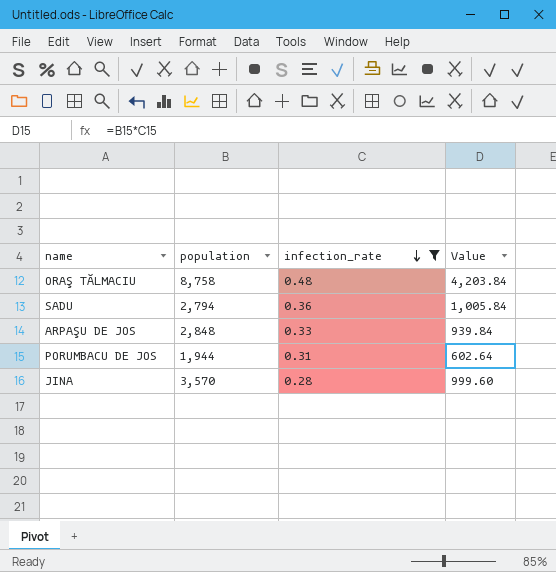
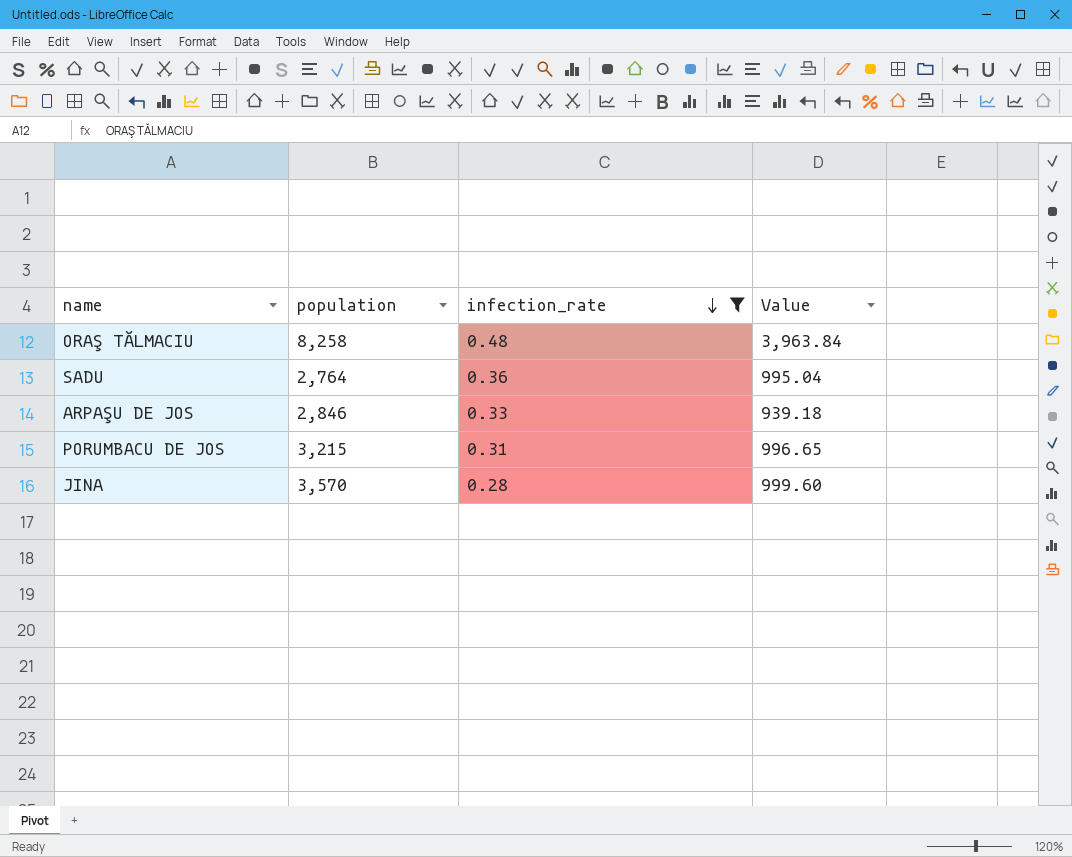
ORAŞ TĂLMACIU | population: 8,758 -> 8,258
ORAŞ TĂLMACIU | Value: 4,203.84 -> 3,963.84
SADU | population: 2,794 -> 2,764
SADU | Value: 1,005.84 -> 995.04
ARPAŞU DE JOS | population: 2,848 -> 2,846
ARPAŞU DE JOS | Value: 939.84 -> 939.18
PORUMBACU DE JOS | population: 1,944 -> 3,215
PORUMBACU DE JOS | Value: 602.64 -> 996.65

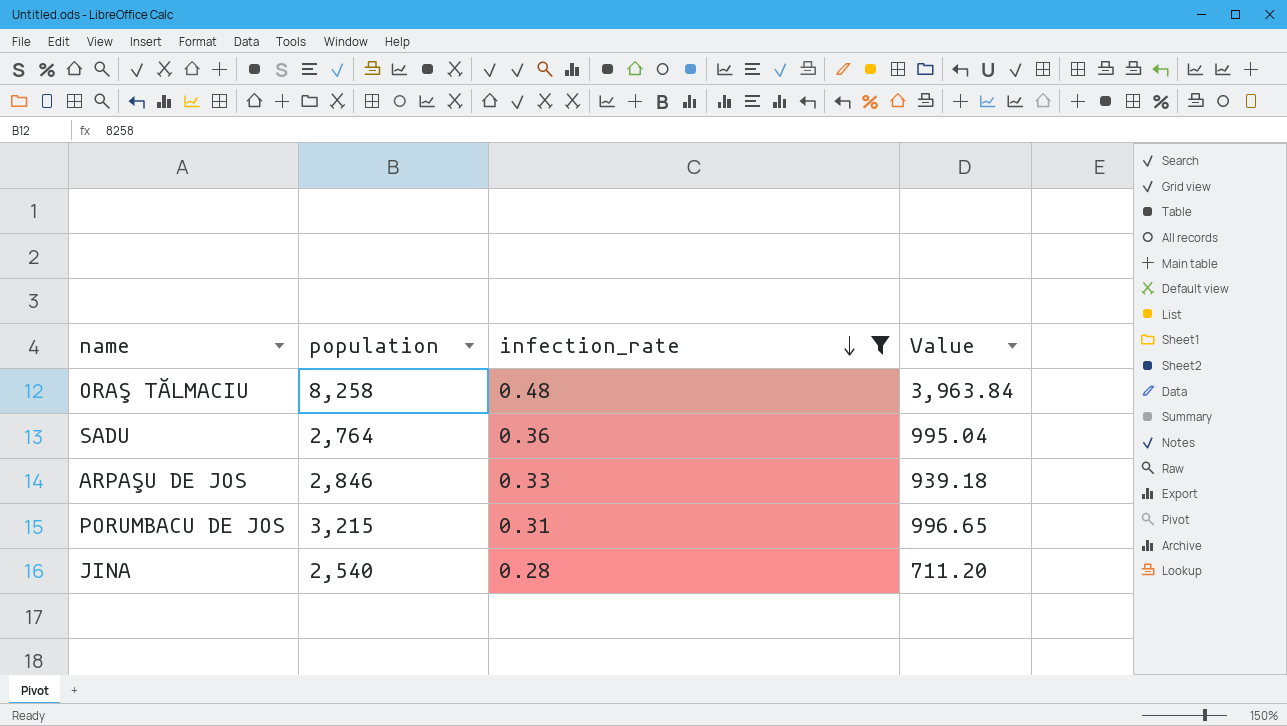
JINA | population: 3,570 -> 2,540
JINA | Value: 999.60 -> 711.20

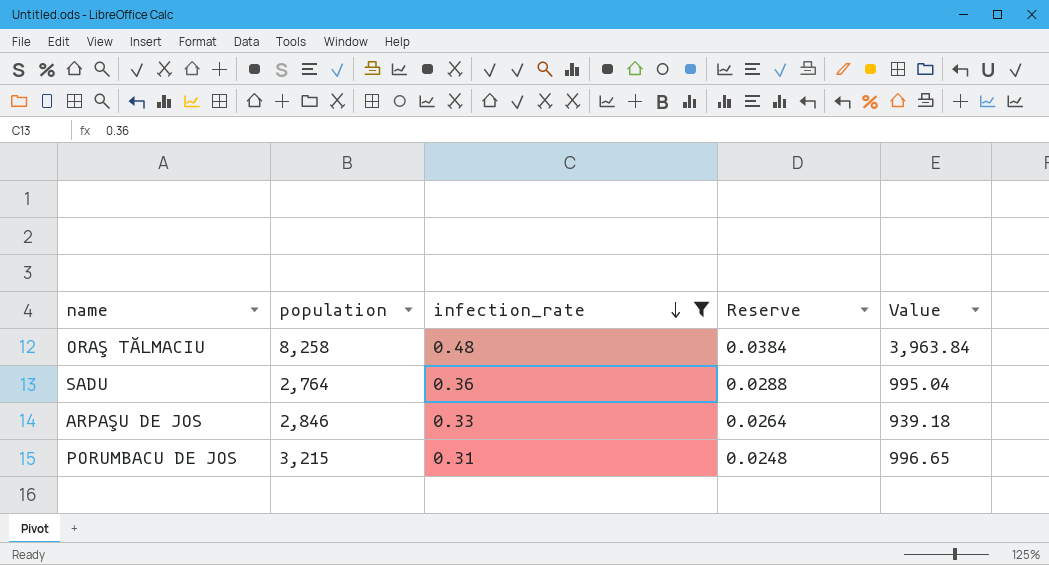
column Reserve | formula: none -> [infection_rate] * 0.08
row JINA: 2,540 | 0.28 | 711.20 -> none

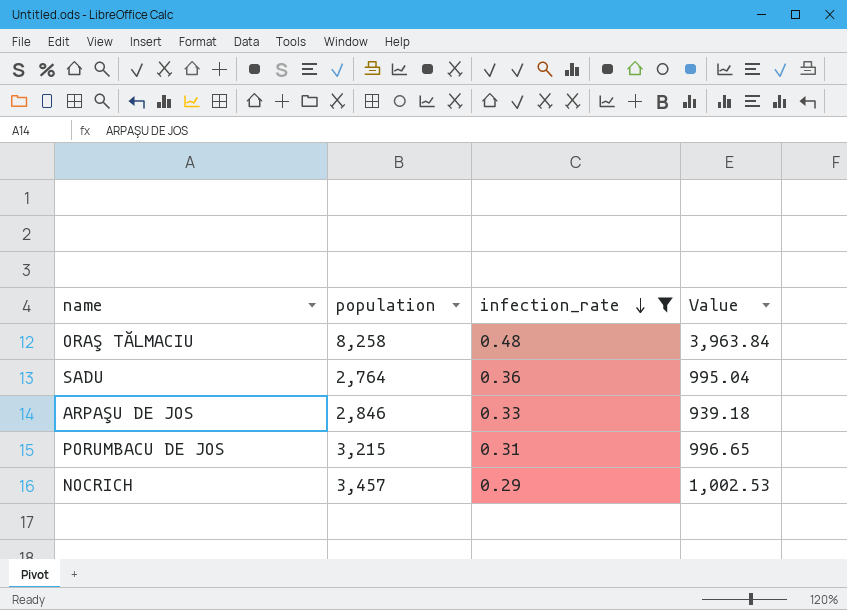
column Reserve | formula: [infection_rate] * 0.08 -> none
row NOCRICH: none -> 3,457 | 0.29 | 1,002.53

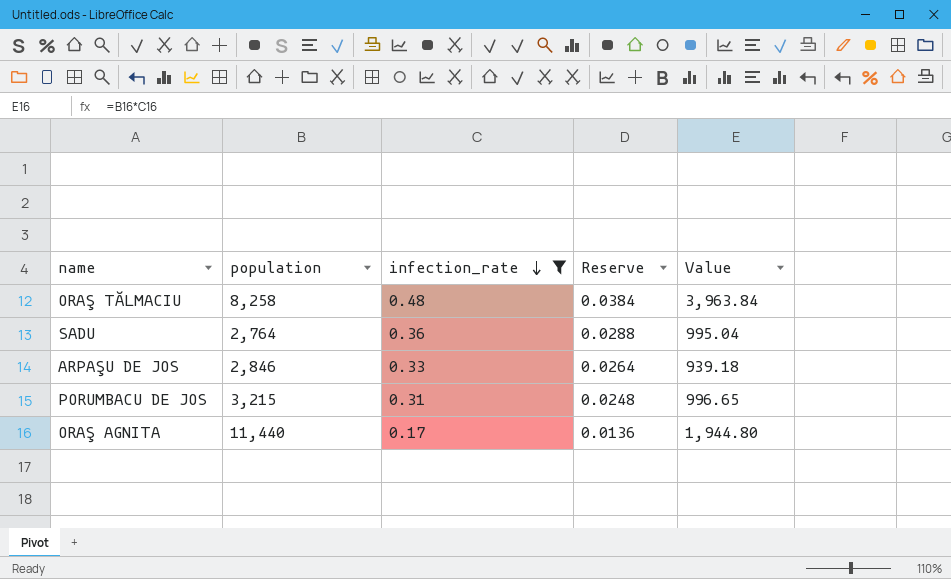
column Reserve | formula: none -> [infection_rate] * 0.08
row NOCRICH: 3,457 | 0.29 | 1,002.53 -> none
row ORAŞ AGNITA: none -> 11,440 | 0.17 | 0.0136 | 1,944.80

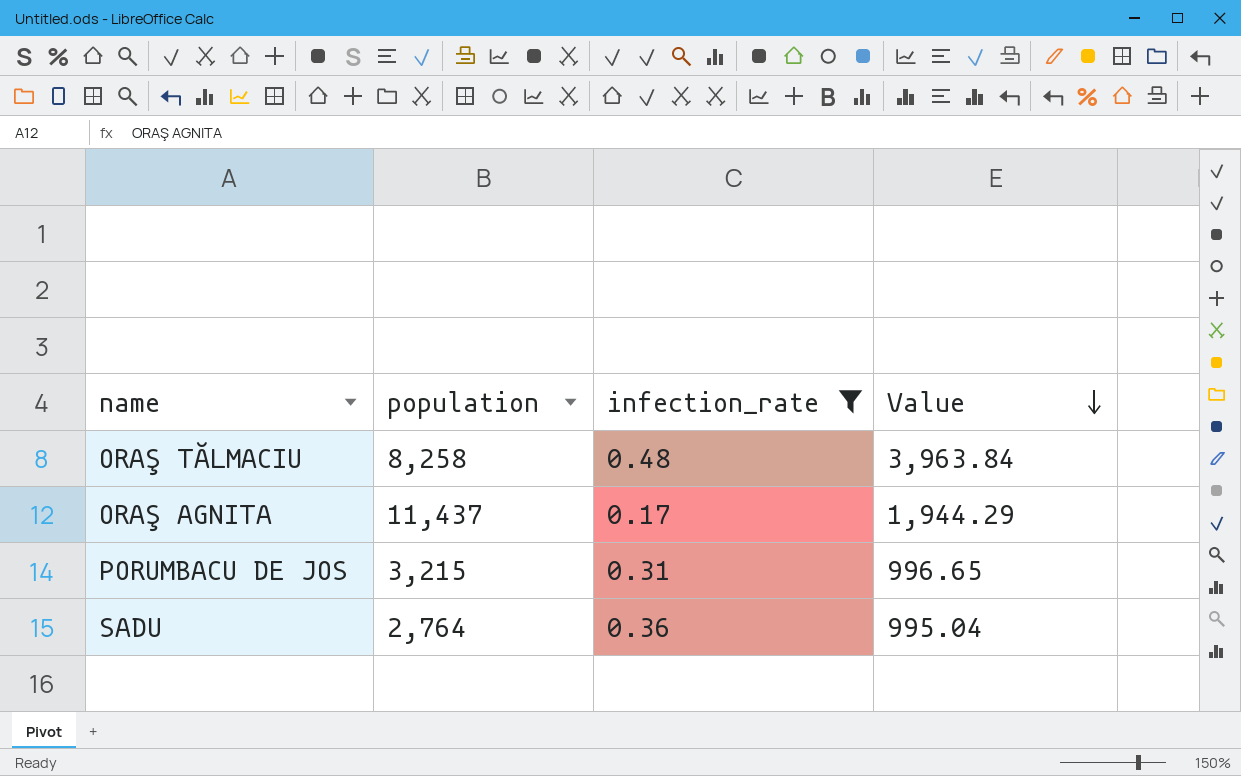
row order: infection_rate descending -> Value descending
column Reserve | formula: [infection_rate] * 0.08 -> none
row ARPAŞU DE JOS: 2,846 | 0.33 | 0.0264 | 939.18 -> none
ORAŞ AGNITA | population: 11,440 -> 11,437
ORAŞ AGNITA | Value: 1,944.80 -> 1,944.29

